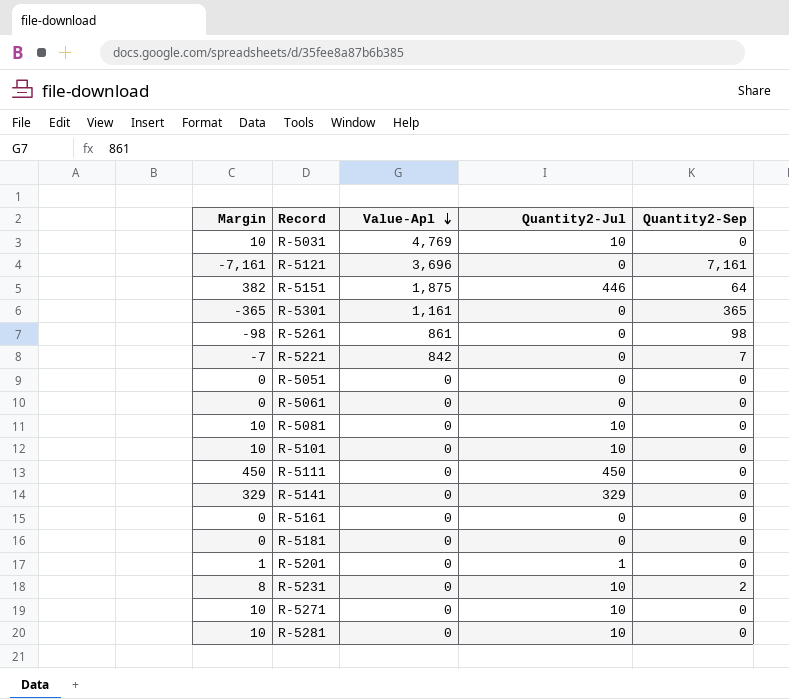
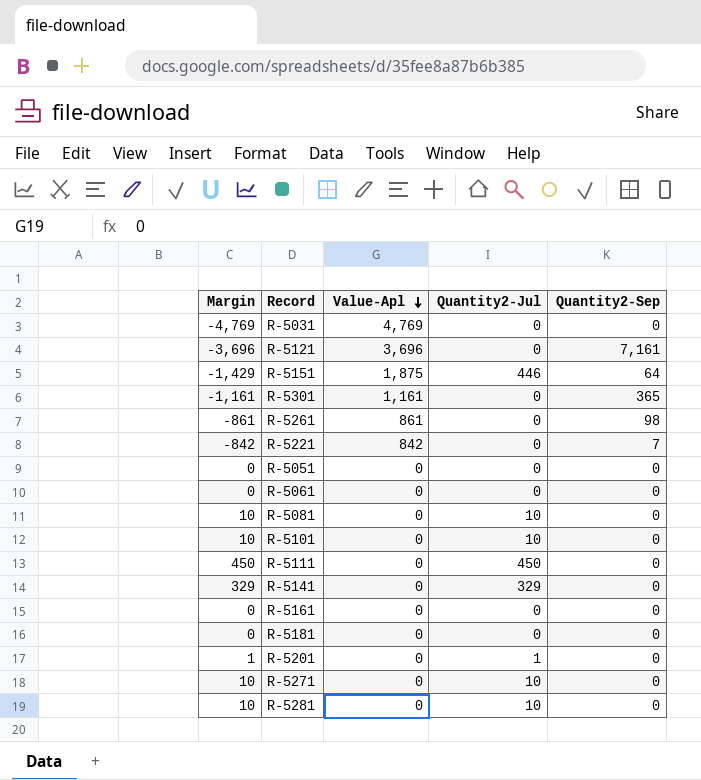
column Margin | formula: [Quantity2-Jul] - [Quantity2-Sep] -> [Quantity2-Jul] - [Value-Apl]
row R-5231: 8 | 0 | 10 | 2 -> none
R-5031 | Quantity2-Jul: 10 -> 0

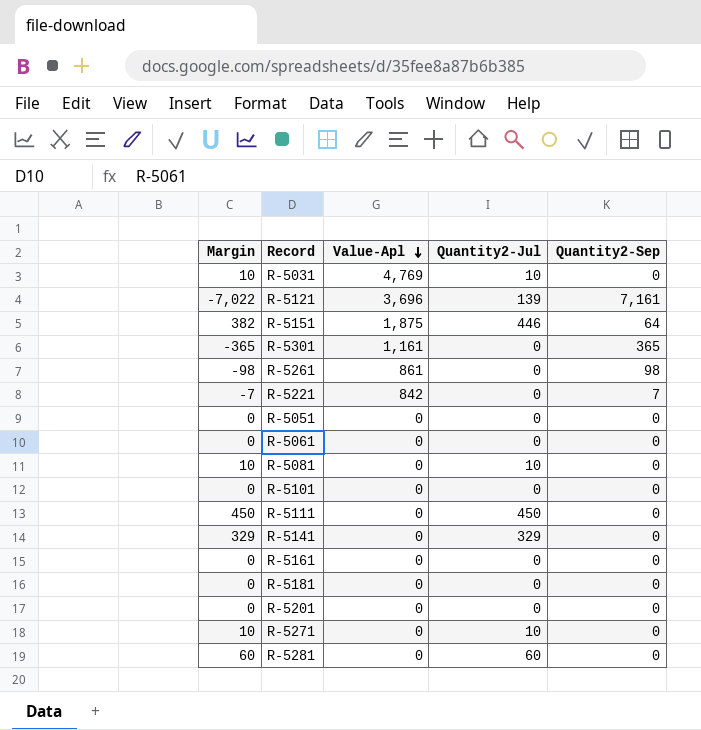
column Margin | formula: [Quantity2-Jul] - [Value-Apl] -> [Quantity2-Jul] - [Quantity2-Sep]
R-5031 | Quantity2-Jul: 0 -> 10
R-5121 | Quantity2-Jul: 0 -> 139
R-5101 | Quantity2-Jul: 10 -> 0
R-5201 | Quantity2-Jul: 1 -> 0
R-5281 | Quantity2-Jul: 10 -> 60

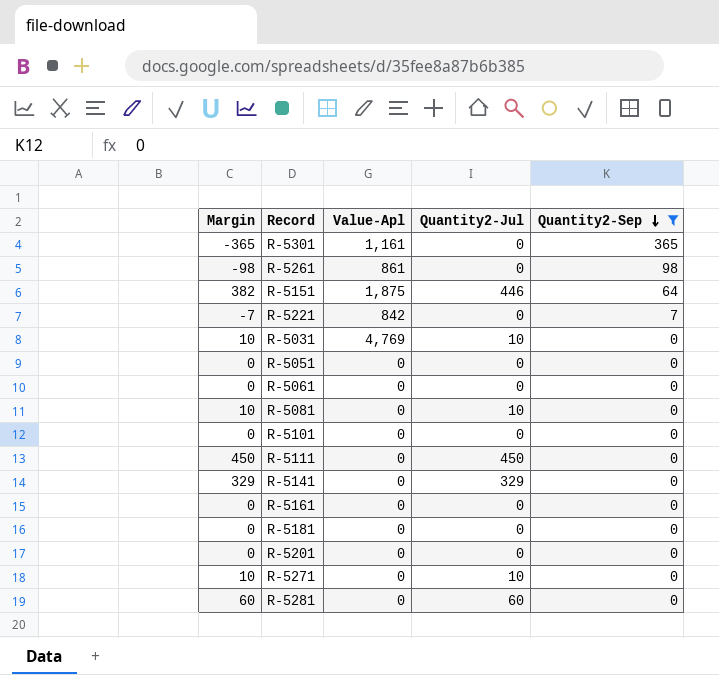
filter: none -> Quantity2-Sep != 7,161
row order: Value-Apl descending -> Quantity2-Sep descending

